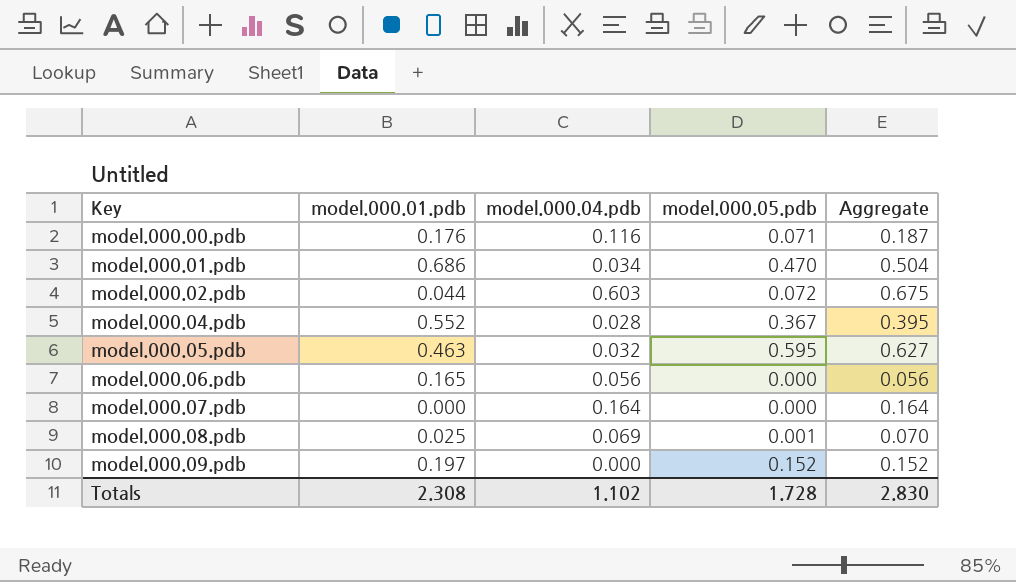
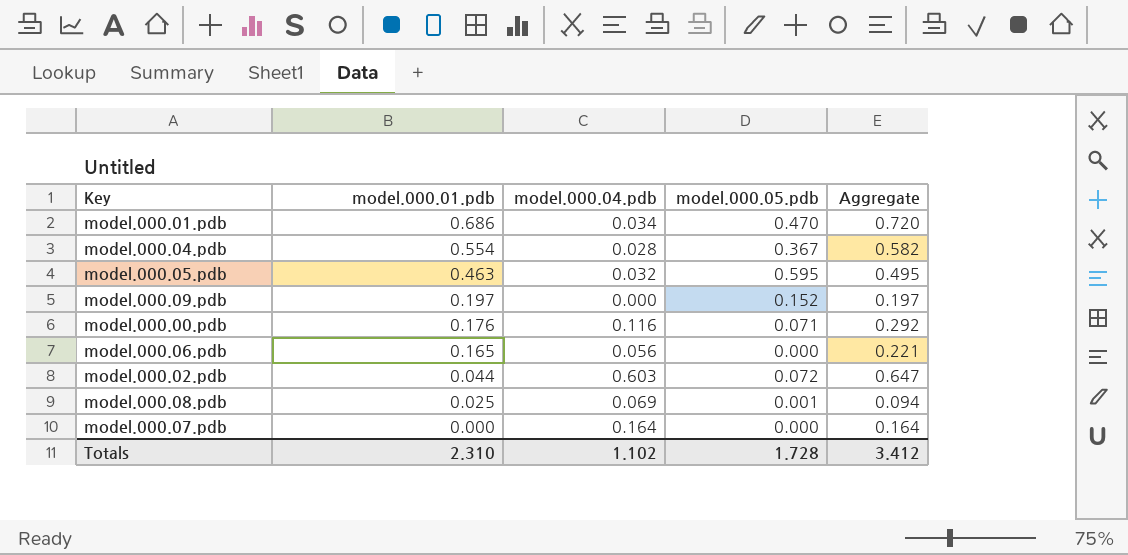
row order: Key ascending -> model.000.01.pdb descending
column Aggregate | formula: [model.000.04.pdb] + [model.000.05.pdb] -> [model.000.01.pdb] + [model.000.04.pdb]
model.000.04.pdb | model.000.01.pdb: 0.552 -> 0.554
Totals | model.000.01.pdb: 2.308 -> 2.310
Totals | Aggregate: 2.830 -> 3.412

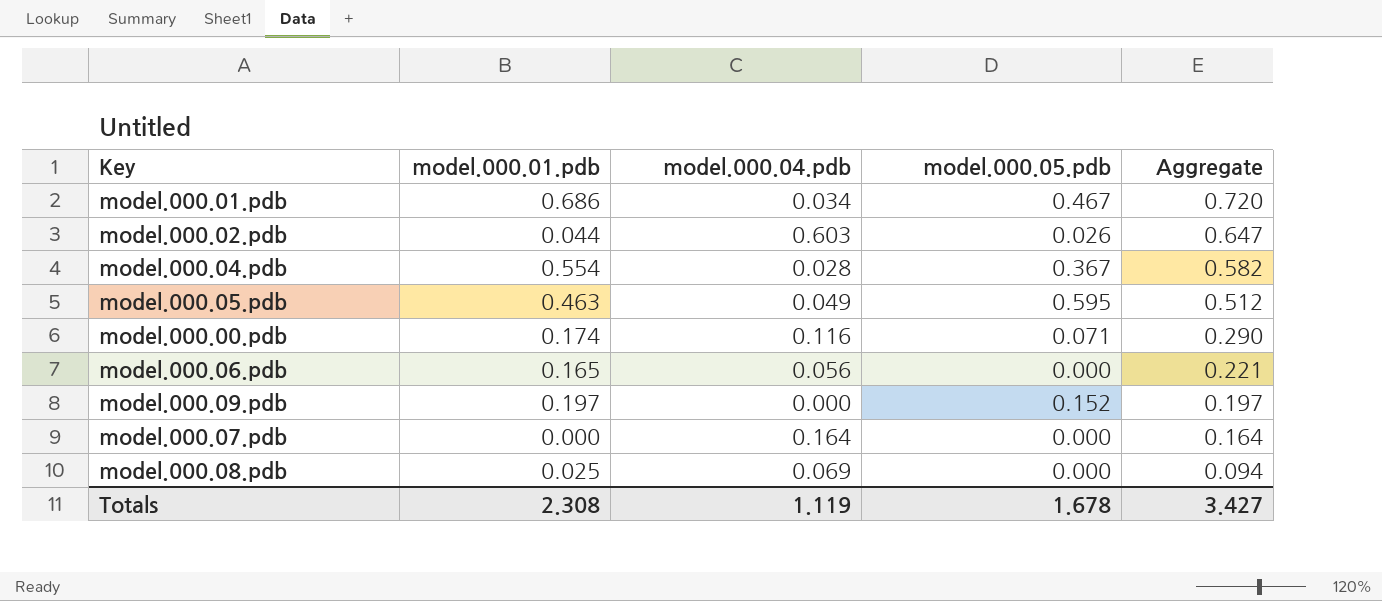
row order: model.000.01.pdb descending -> Aggregate descending
model.000.01.pdb | model.000.05.pdb: 0.470 -> 0.467
model.000.02.pdb | model.000.05.pdb: 0.072 -> 0.026
model.000.05.pdb | model.000.04.pdb: 0.032 -> 0.049
model.000.05.pdb | Aggregate: 0.495 -> 0.512
model.000.00.pdb | model.000.01.pdb: 0.176 -> 0.174
model.000.00.pdb | Aggregate: 0.292 -> 0.290
model.000.08.pdb | model.000.05.pdb: 0.001 -> 0.000
Totals | model.000.01.pdb: 2.310 -> 2.308
Totals | model.000.04.pdb: 1.102 -> 1.119
Totals | model.000.05.pdb: 1.728 -> 1.678
Totals | Aggregate: 3.412 -> 3.427

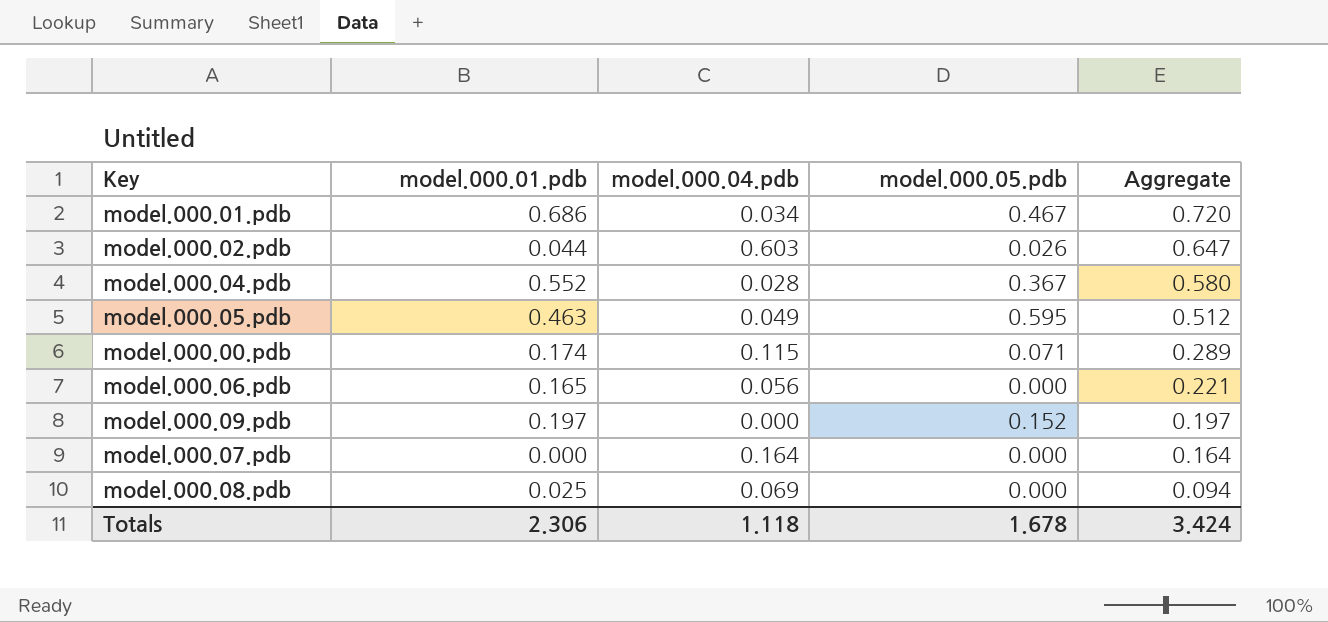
model.000.04.pdb | model.000.01.pdb: 0.554 -> 0.552
model.000.04.pdb | Aggregate: 0.582 -> 0.580
model.000.00.pdb | model.000.04.pdb: 0.116 -> 0.115
model.000.00.pdb | Aggregate: 0.290 -> 0.289
Totals | model.000.01.pdb: 2.308 -> 2.306
Totals | model.000.04.pdb: 1.119 -> 1.118
Totals | Aggregate: 3.427 -> 3.424

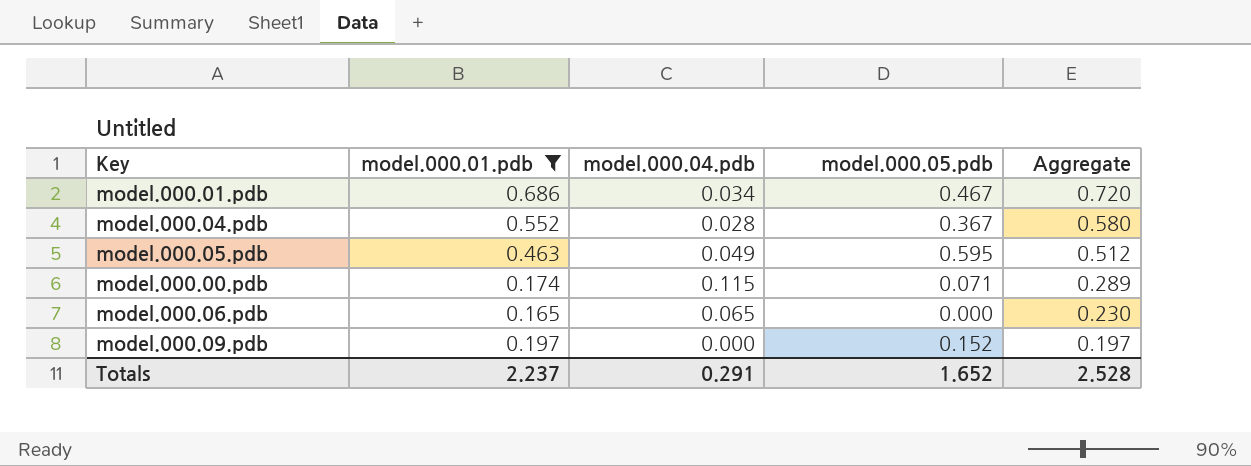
filter: none -> model.000.01.pdb >= 0.165
model.000.06.pdb | model.000.04.pdb: 0.056 -> 0.065
model.000.06.pdb | Aggregate: 0.221 -> 0.230
Totals | model.000.01.pdb: 2.306 -> 2.237
Totals | model.000.04.pdb: 1.118 -> 0.291
Totals | model.000.05.pdb: 1.678 -> 1.652
Totals | Aggregate: 3.424 -> 2.528

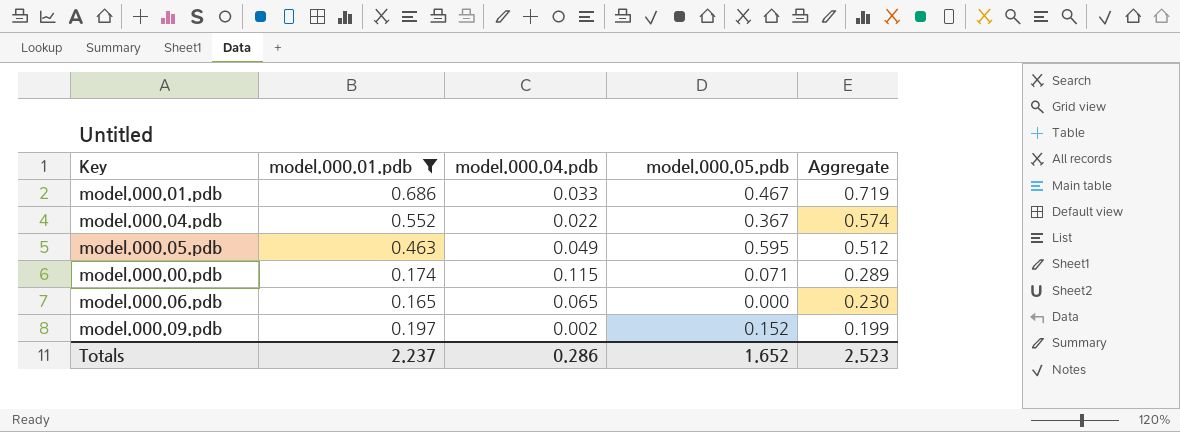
model.000.01.pdb | model.000.04.pdb: 0.034 -> 0.033
model.000.01.pdb | Aggregate: 0.720 -> 0.719
model.000.04.pdb | model.000.04.pdb: 0.028 -> 0.022
model.000.04.pdb | Aggregate: 0.580 -> 0.574
model.000.09.pdb | model.000.04.pdb: 0.000 -> 0.002
model.000.09.pdb | Aggregate: 0.197 -> 0.199
Totals | model.000.04.pdb: 0.291 -> 0.286
Totals | Aggregate: 2.528 -> 2.523

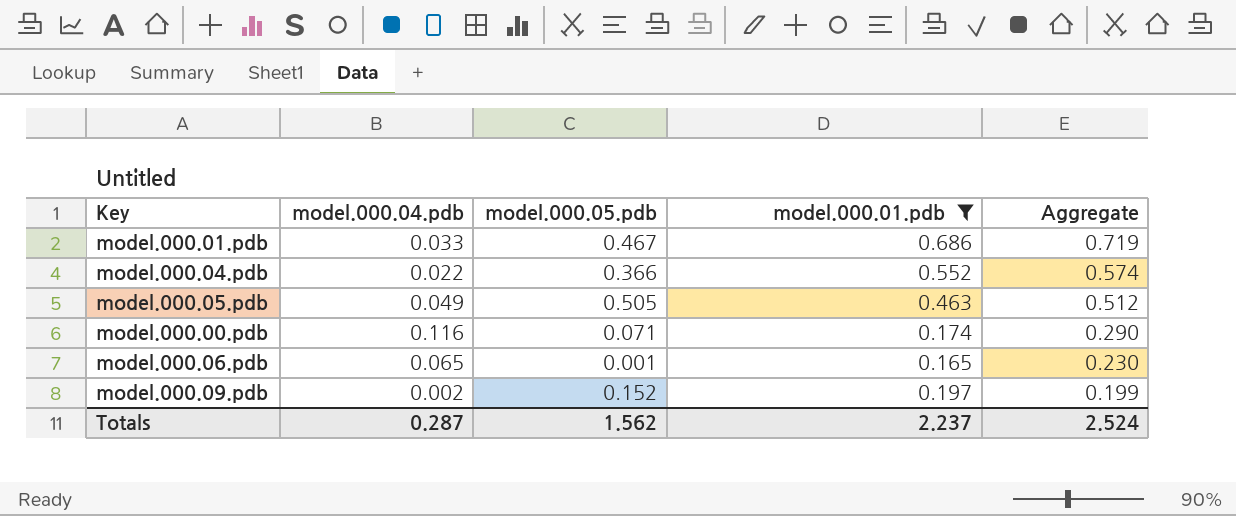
column model.000.01.pdb | position: 2 -> 4
model.000.04.pdb | model.000.05.pdb: 0.367 -> 0.366
model.000.05.pdb | model.000.05.pdb: 0.595 -> 0.505
model.000.00.pdb | model.000.04.pdb: 0.115 -> 0.116
model.000.00.pdb | Aggregate: 0.289 -> 0.290
model.000.06.pdb | model.000.05.pdb: 0.000 -> 0.001
Totals | model.000.04.pdb: 0.286 -> 0.287
Totals | model.000.05.pdb: 1.652 -> 1.562
Totals | Aggregate: 2.523 -> 2.524

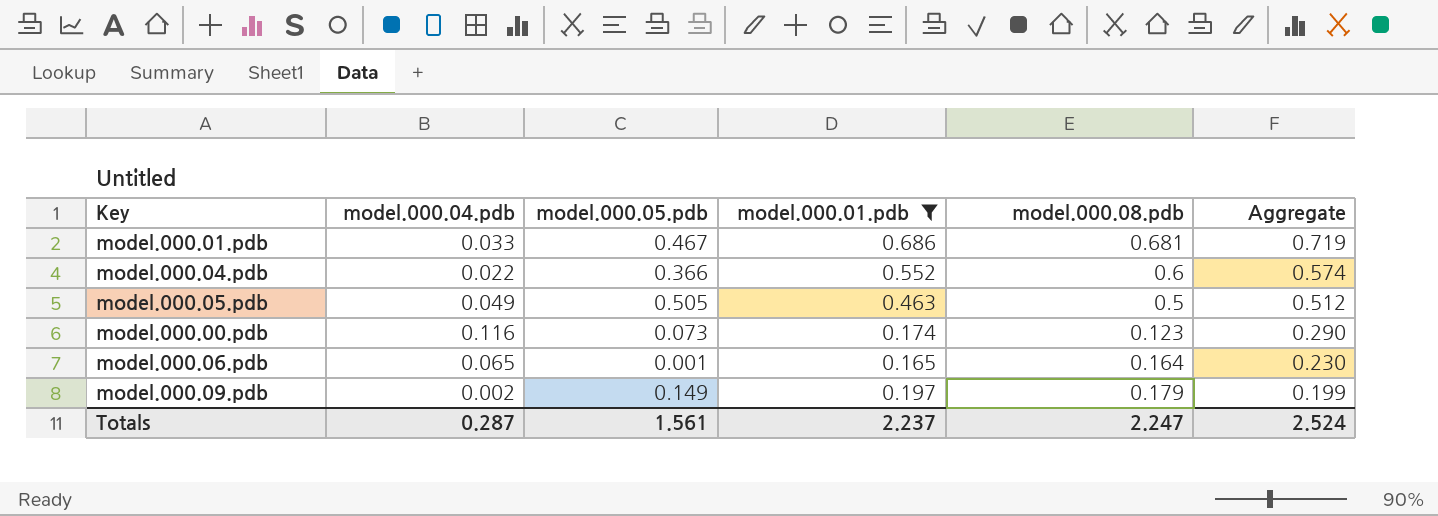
column model.000.08.pdb | position: none -> 5
model.000.00.pdb | model.000.05.pdb: 0.071 -> 0.073
model.000.09.pdb | model.000.05.pdb: 0.152 -> 0.149
Totals | model.000.05.pdb: 1.562 -> 1.561

